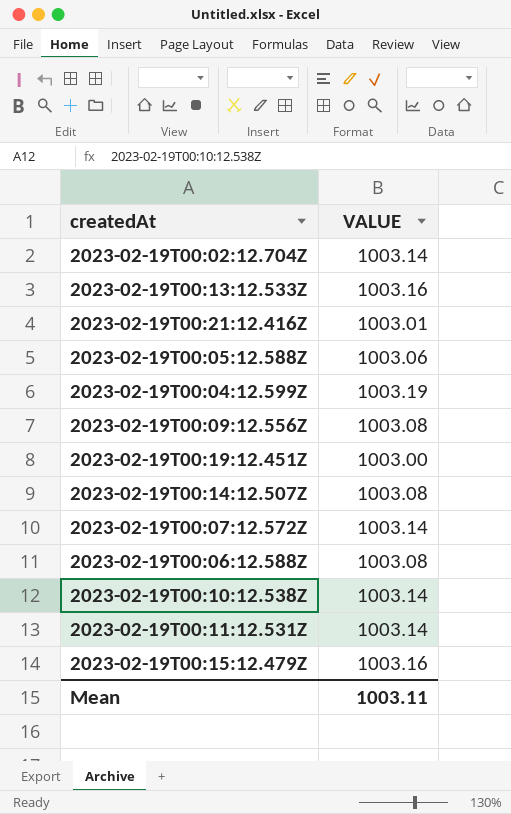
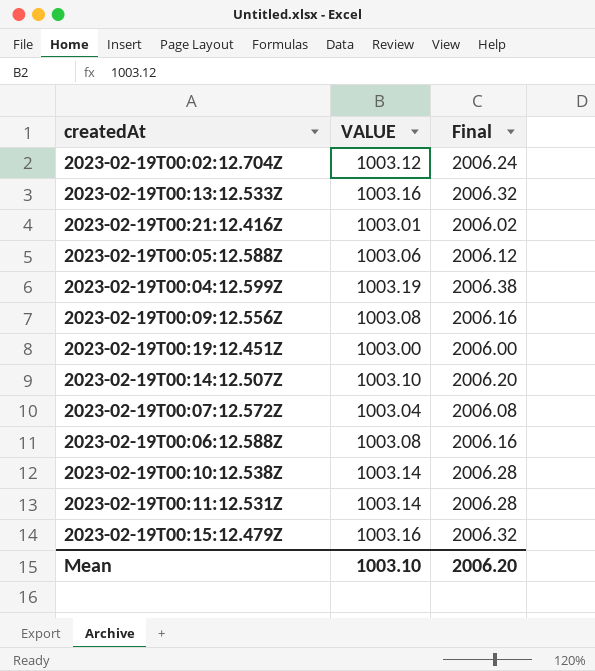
column Final | formula: none -> [VALUE] * 2
2023-02-19T00:02:12.704Z | VALUE: 1003.14 -> 1003.12
2023-02-19T00:14:12.507Z | VALUE: 1003.08 -> 1003.10
2023-02-19T00:07:12.572Z | VALUE: 1003.14 -> 1003.04
Mean | VALUE: 1003.11 -> 1003.10

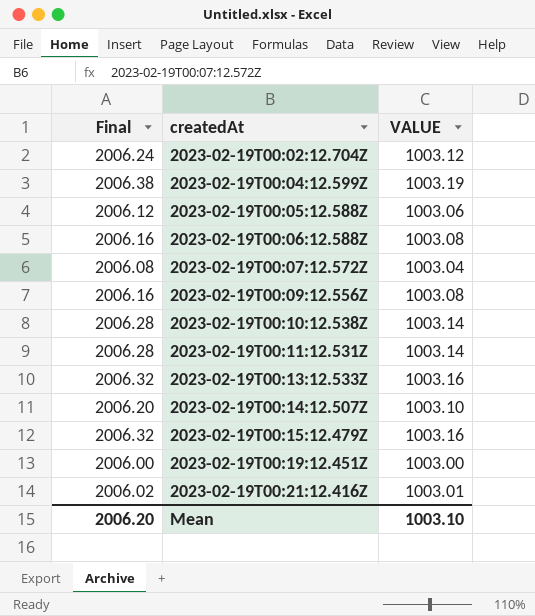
row order: none -> createdAt ascending
column Final | position: 3 -> 1

